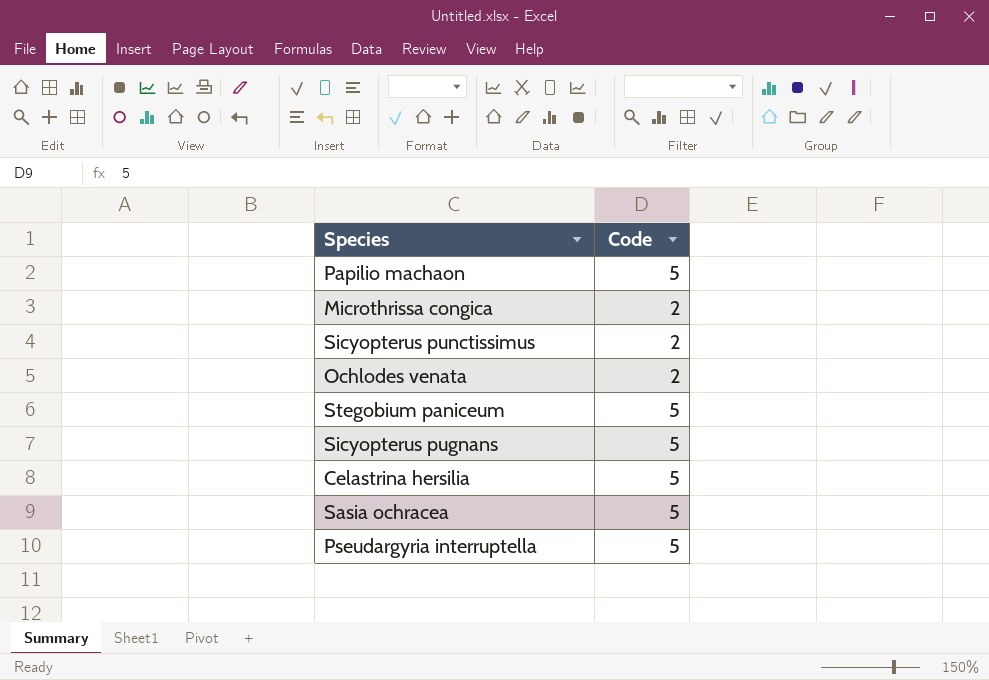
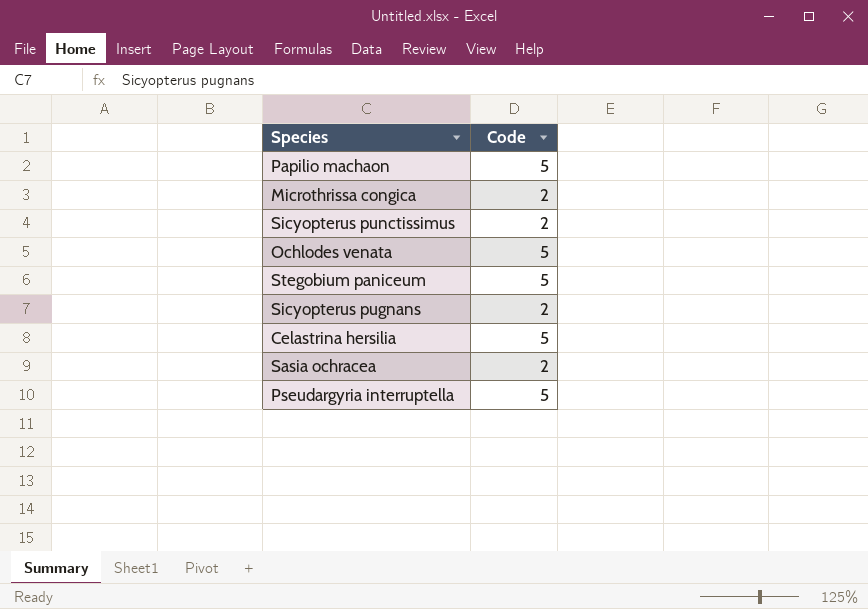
Ochlodes venata | Code: 2 -> 5
Sicyopterus pugnans | Code: 5 -> 2
Sasia ochracea | Code: 5 -> 2

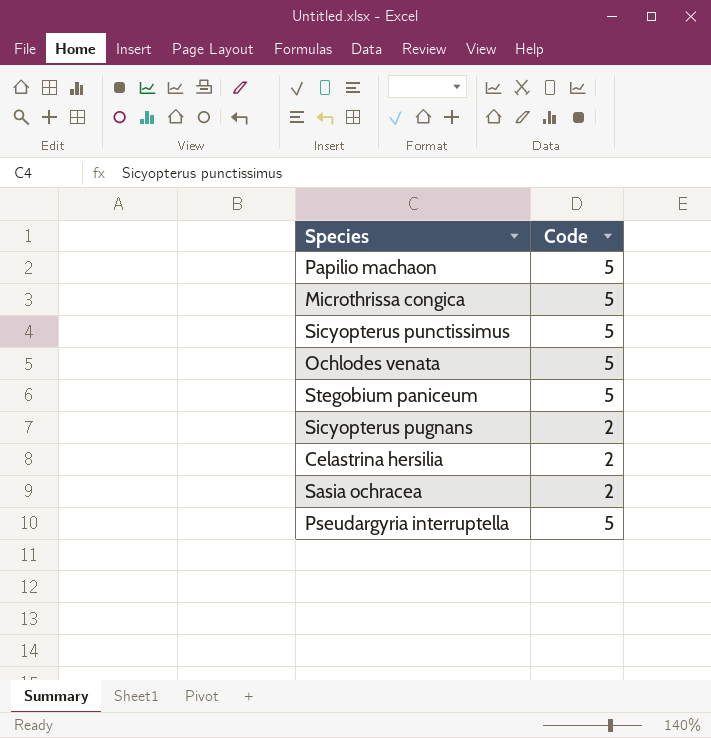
Microthrissa congica | Code: 2 -> 5
Sicyopterus punctissimus | Code: 2 -> 5
Celastrina hersilia | Code: 5 -> 2

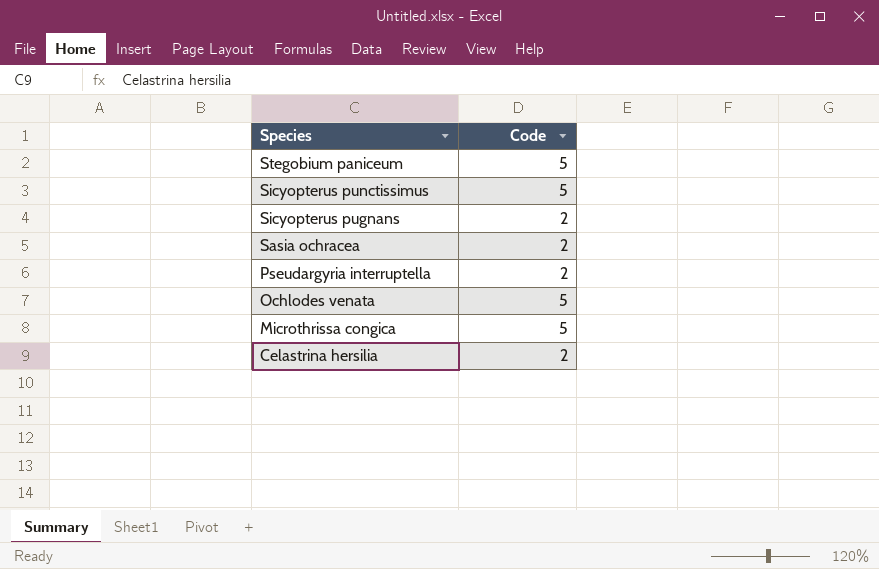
row order: none -> Species descending
row Papilio machaon: 5 -> none
Pseudargyria interruptella | Code: 5 -> 2

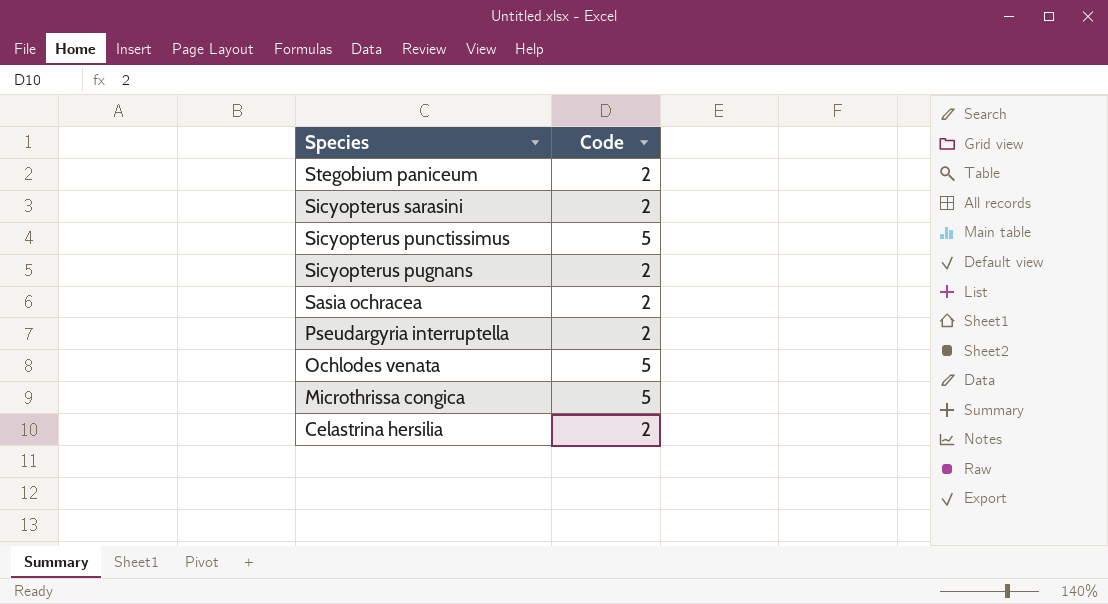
Stegobium paniceum | Code: 5 -> 2
row Sicyopterus sarasini: none -> 2

